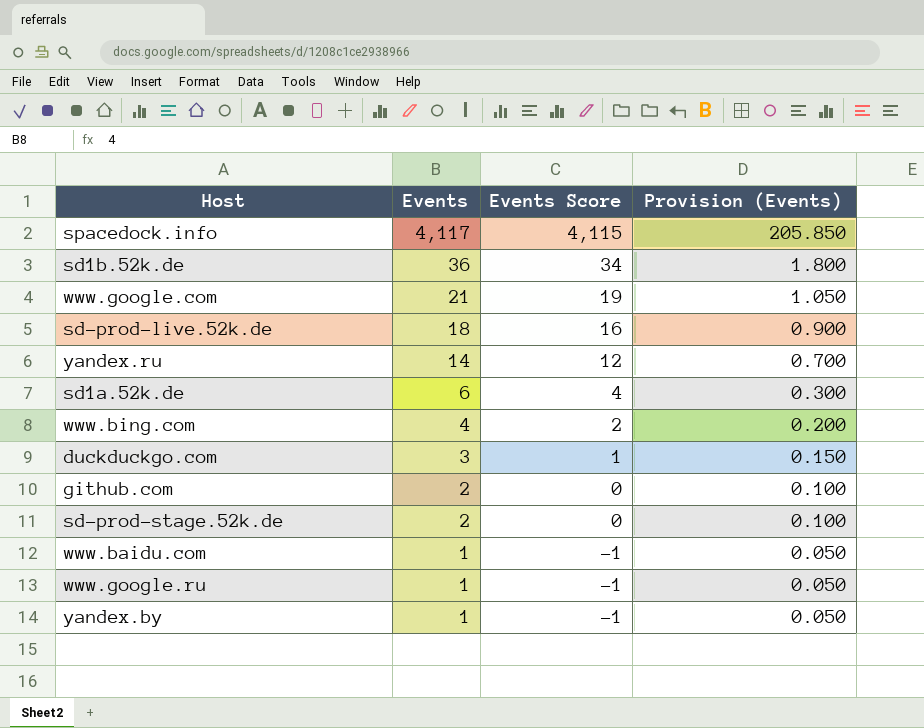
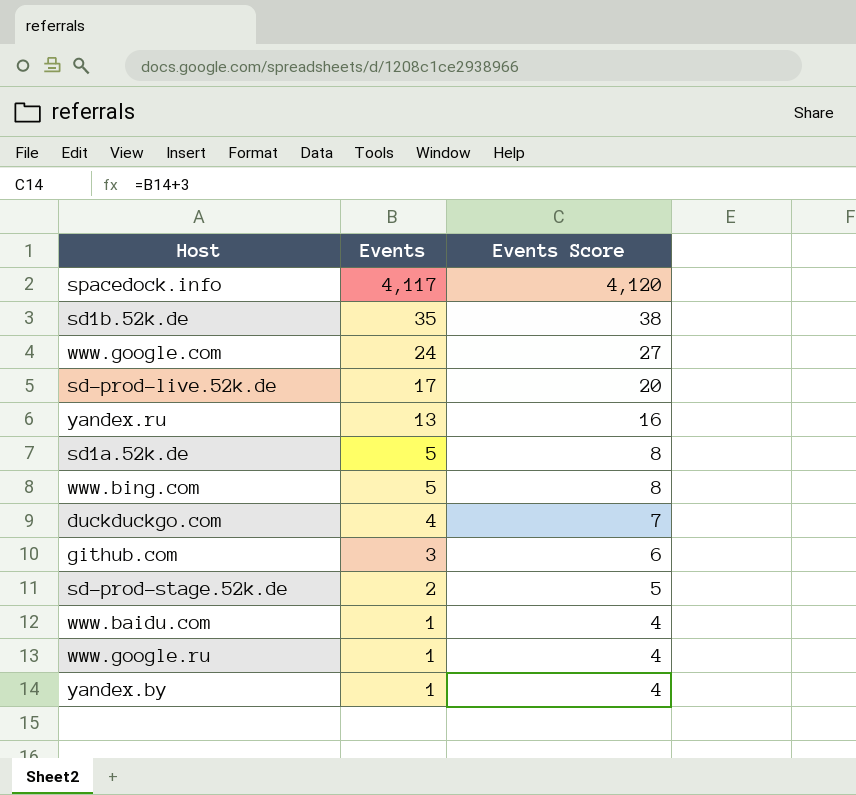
column Provision (Events) | formula: [Events] * 0.05 -> none
column Events Score | formula: [Events] - 2 -> [Events] + 3
sd1b.52k.de | Events: 36 -> 35
www.google.com | Events: 21 -> 24
sd-prod-live.52k.de | Events: 18 -> 17
yandex.ru | Events: 14 -> 13
sd1a.52k.de | Events: 6 -> 5
www.bing.com | Events: 4 -> 5
duckduckgo.com | Events: 3 -> 4
github.com | Events: 2 -> 3

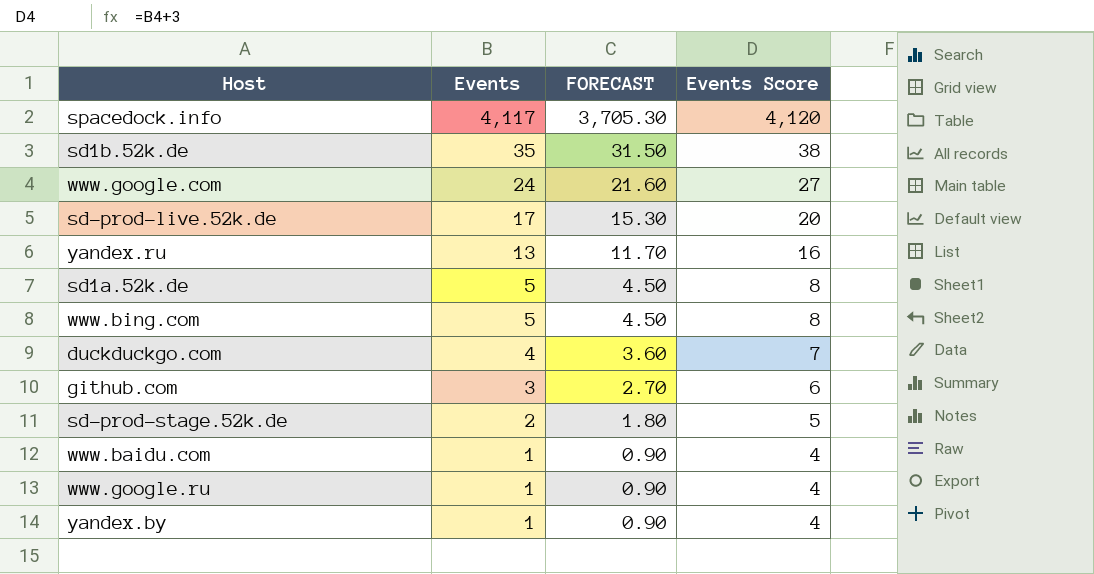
column FORECAST | formula: none -> [Events] * 0.9

